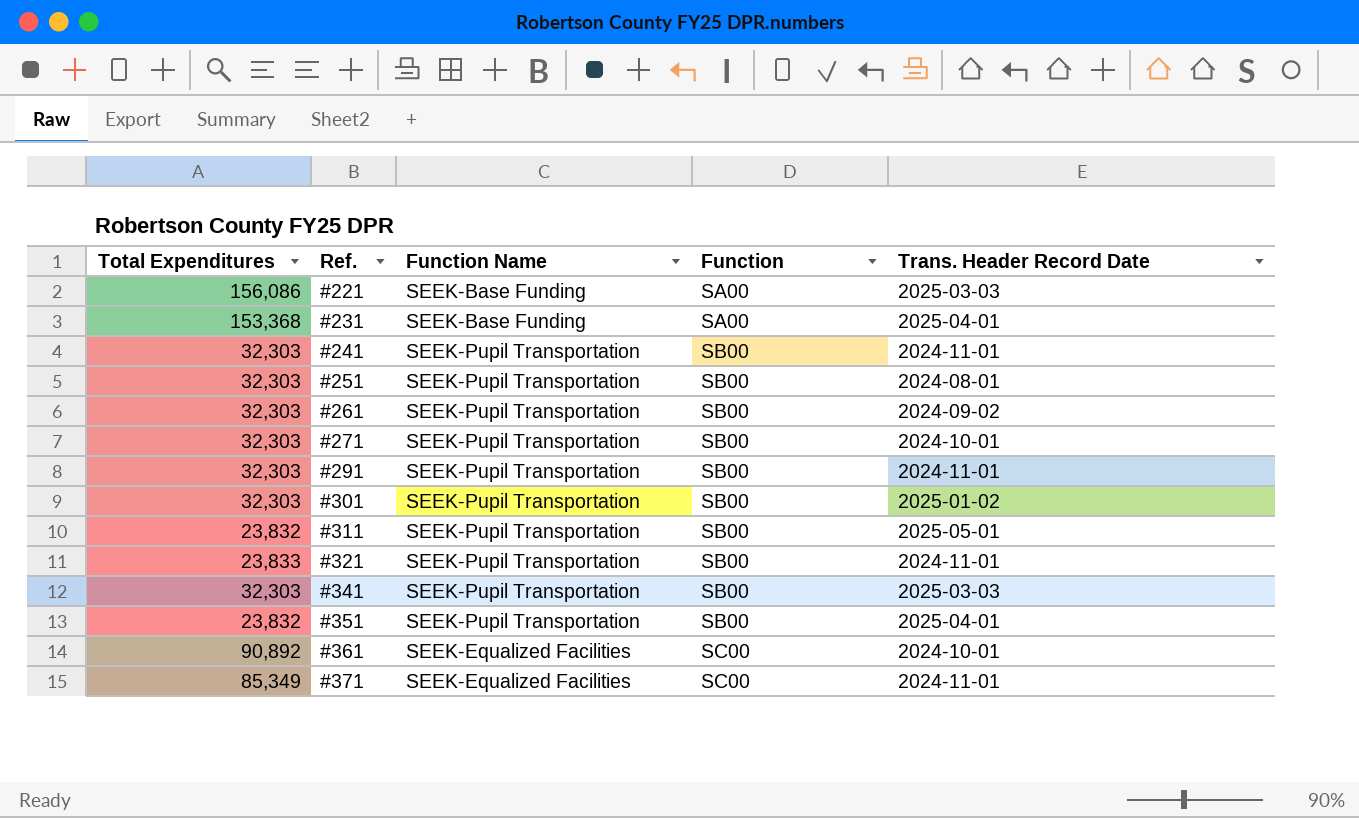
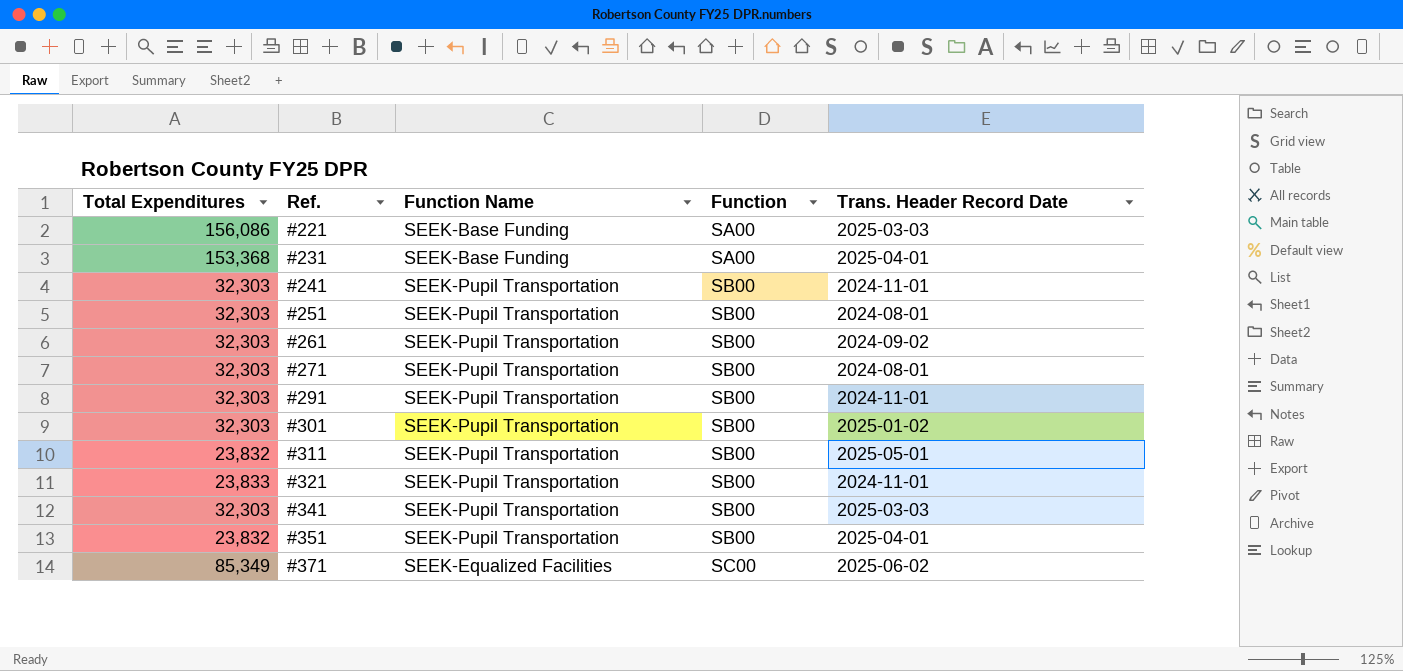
row #361: 90,892 | SEEK-Equalized Facilities | SC00 | 2024-10-01 -> none
#271 | Trans. Header Record Date: 2024-10-01 -> 2024-08-01
#371 | Trans. Header Record Date: 2024-11-01 -> 2025-06-02

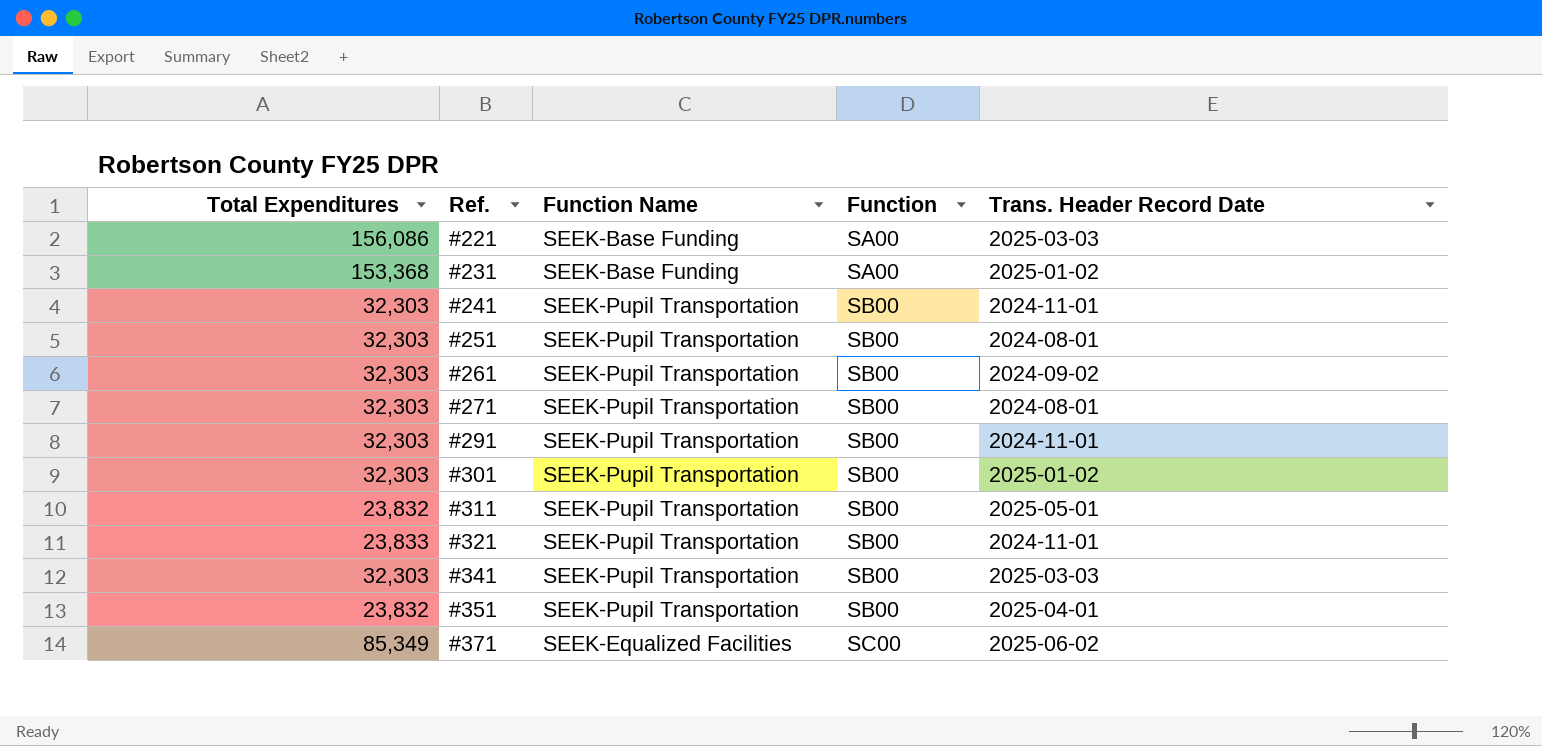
#231 | Trans. Header Record Date: 2025-04-01 -> 2025-01-02

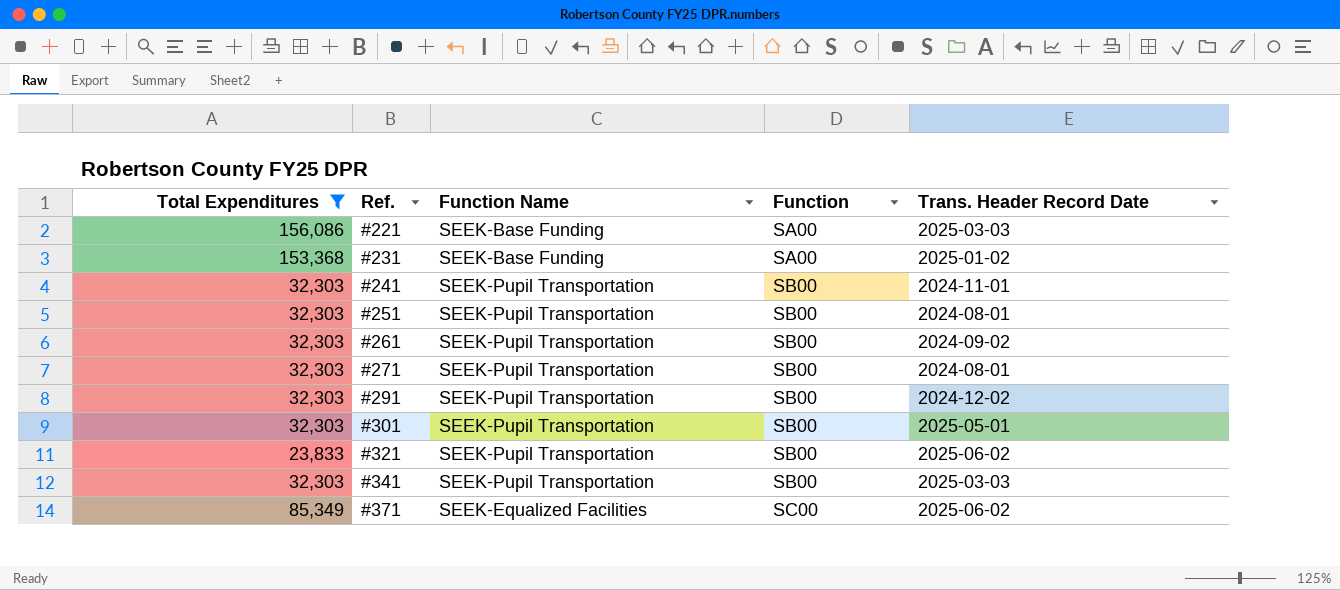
filter: none -> Total Expenditures != 23,832
#291 | Trans. Header Record Date: 2024-11-01 -> 2024-12-02
#301 | Trans. Header Record Date: 2025-01-02 -> 2025-05-01
#321 | Trans. Header Record Date: 2024-11-01 -> 2025-06-02

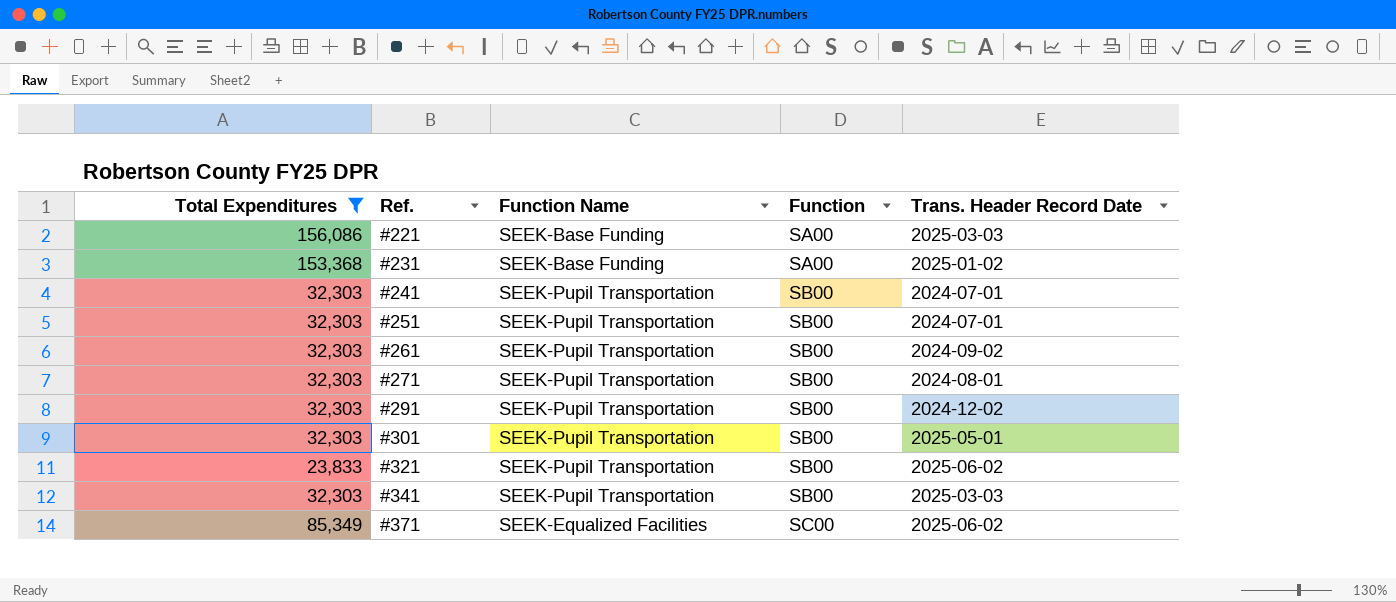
#241 | Trans. Header Record Date: 2024-11-01 -> 2024-07-01
#251 | Trans. Header Record Date: 2024-08-01 -> 2024-07-01

